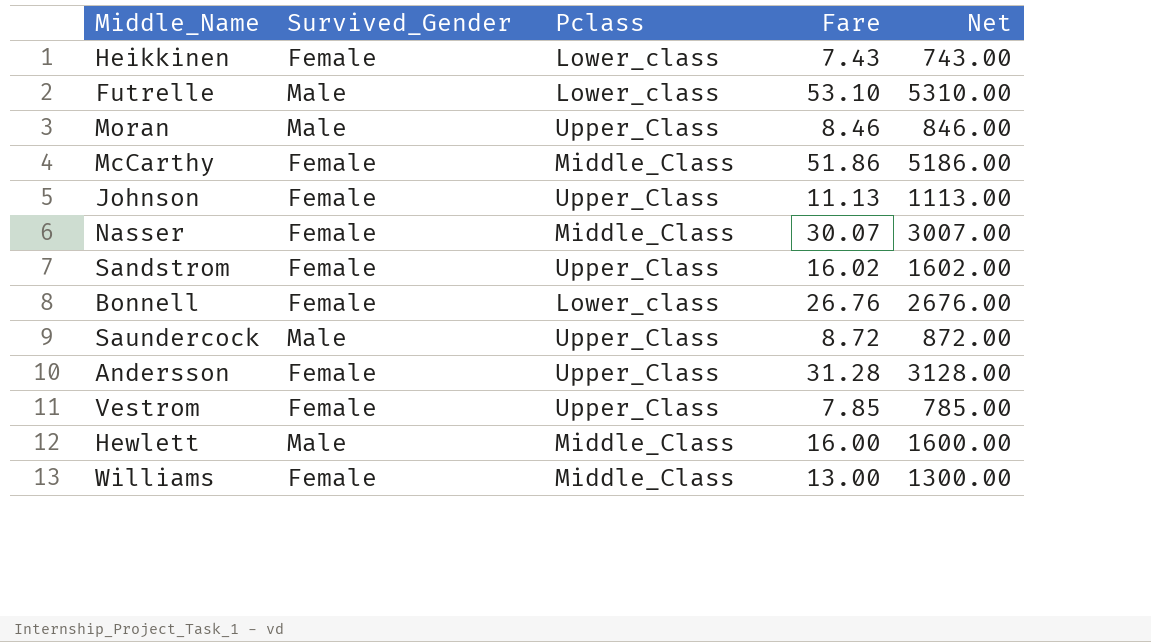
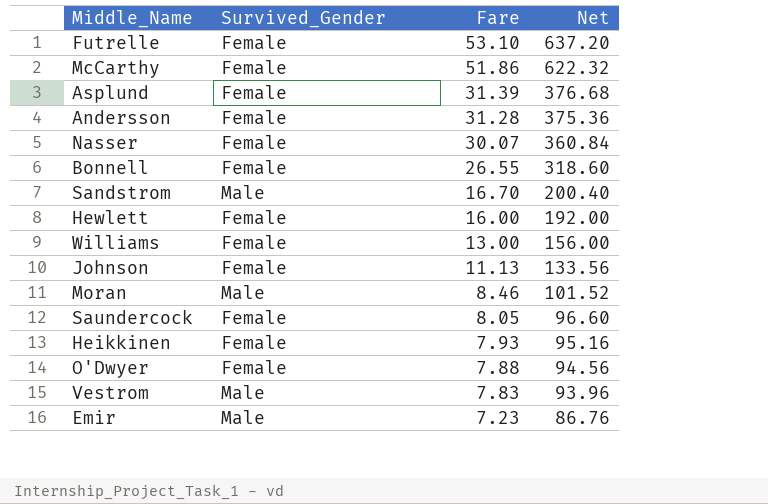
row order: none -> Fare descending
column Pclass | position: 3 -> none
column Net | formula: [Fare] * 100 -> [Fare] * 12
Futrelle | Survived_Gender: Male -> Female
row Asplund: none -> Female | 31.39 | 376.68
Bonnell | Fare: 26.76 -> 26.55
Sandstrom | Survived_Gender: Female -> Male
Sandstrom | Fare: 16.02 -> 16.70
Hewlett | Survived_Gender: Male -> Female
Saundercock | Survived_Gender: Male -> Female
Saundercock | Fare: 8.72 -> 8.05
Heikkinen | Fare: 7.43 -> 7.93
row O'Dwyer: none -> Female | 7.88 | 94.56
Vestrom | Survived_Gender: Female -> Male
Vestrom | Fare: 7.85 -> 7.83
row Emir: none -> Male | 7.23 | 86.76

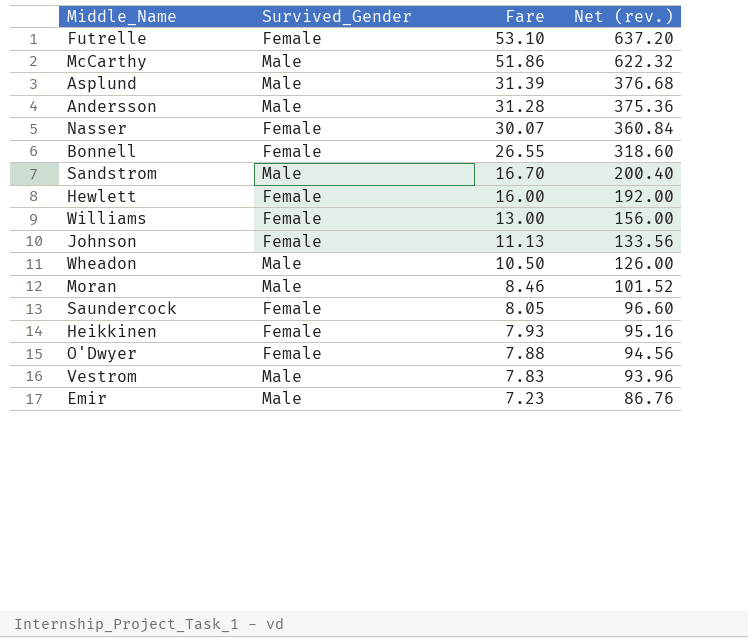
column name: Net -> Net (rev.)
McCarthy | Survived_Gender: Female -> Male
Asplund | Survived_Gender: Female -> Male
Andersson | Survived_Gender: Female -> Male
row Wheadon: none -> Male | 10.50 | 126.00

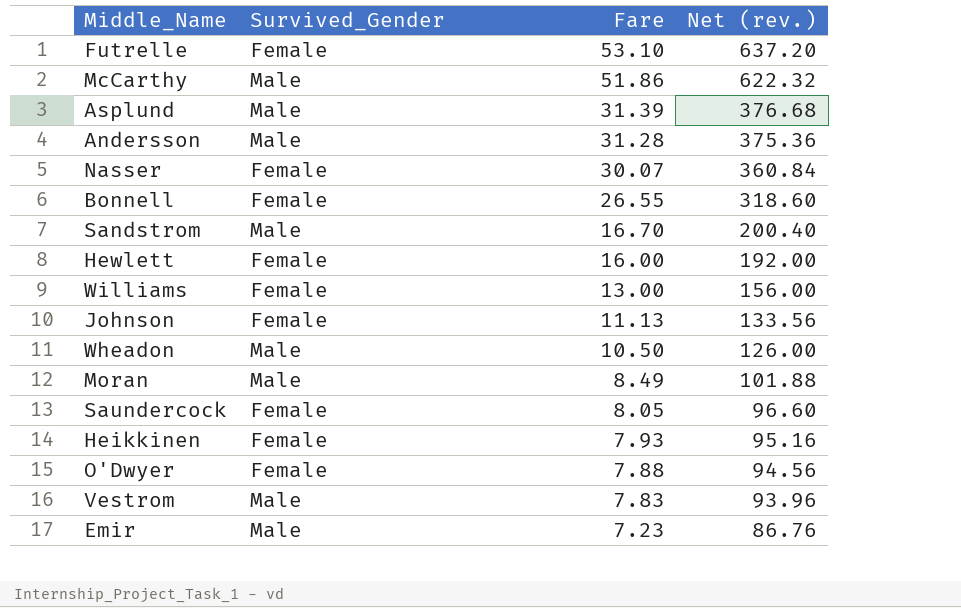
Moran | Fare: 8.46 -> 8.49
Moran | Net (rev.): 101.52 -> 101.88

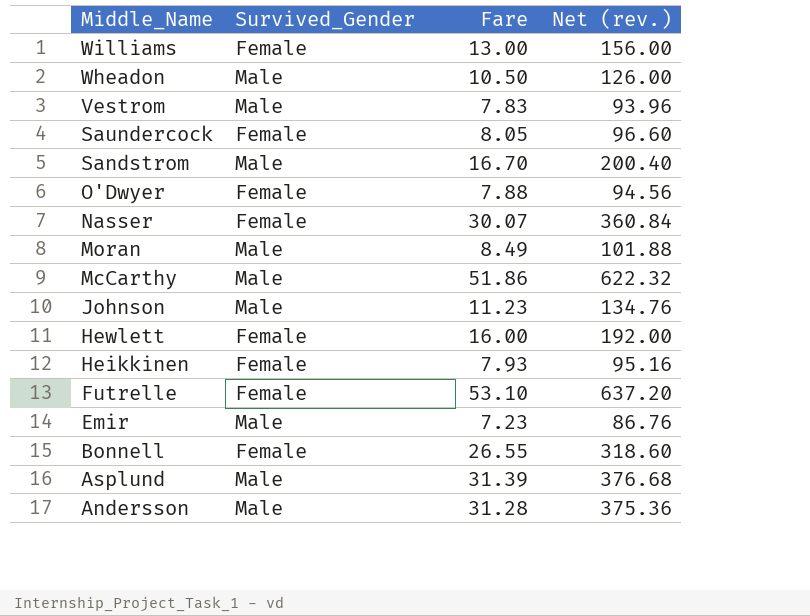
row order: Fare descending -> Middle_Name descending
Johnson | Survived_Gender: Female -> Male
Johnson | Fare: 11.13 -> 11.23
Johnson | Net (rev.): 133.56 -> 134.76

